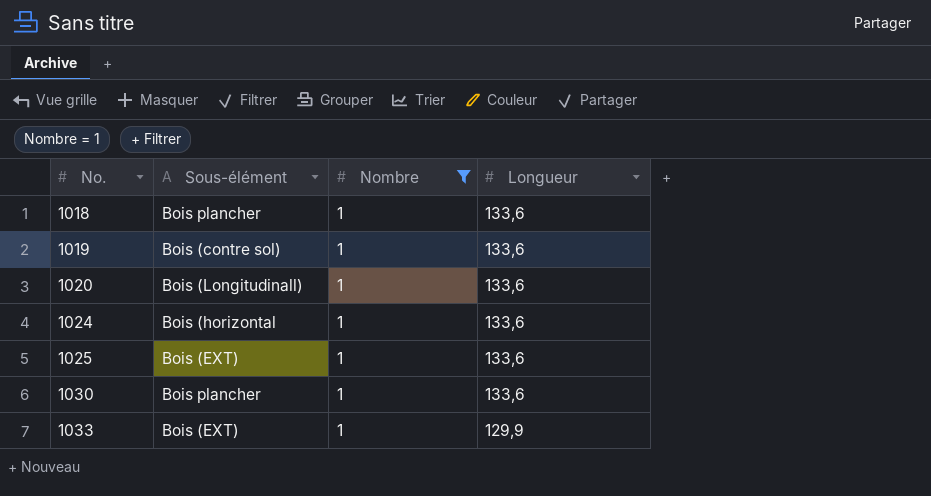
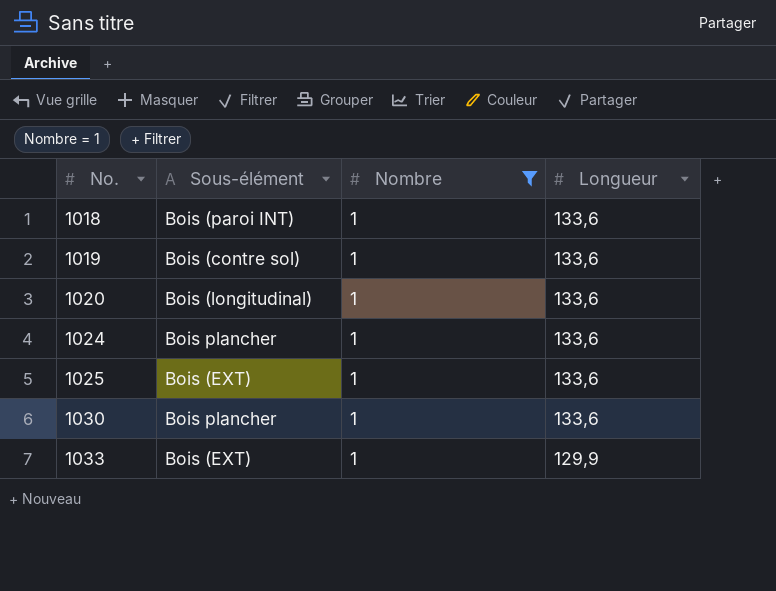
1018 | Sous-élément: Bois plancher -> Bois (paroi INT)
1020 | Sous-élément: Bois (Longitudinall) -> Bois (longitudinal)
1024 | Sous-élément: Bois (horizontal -> Bois plancher

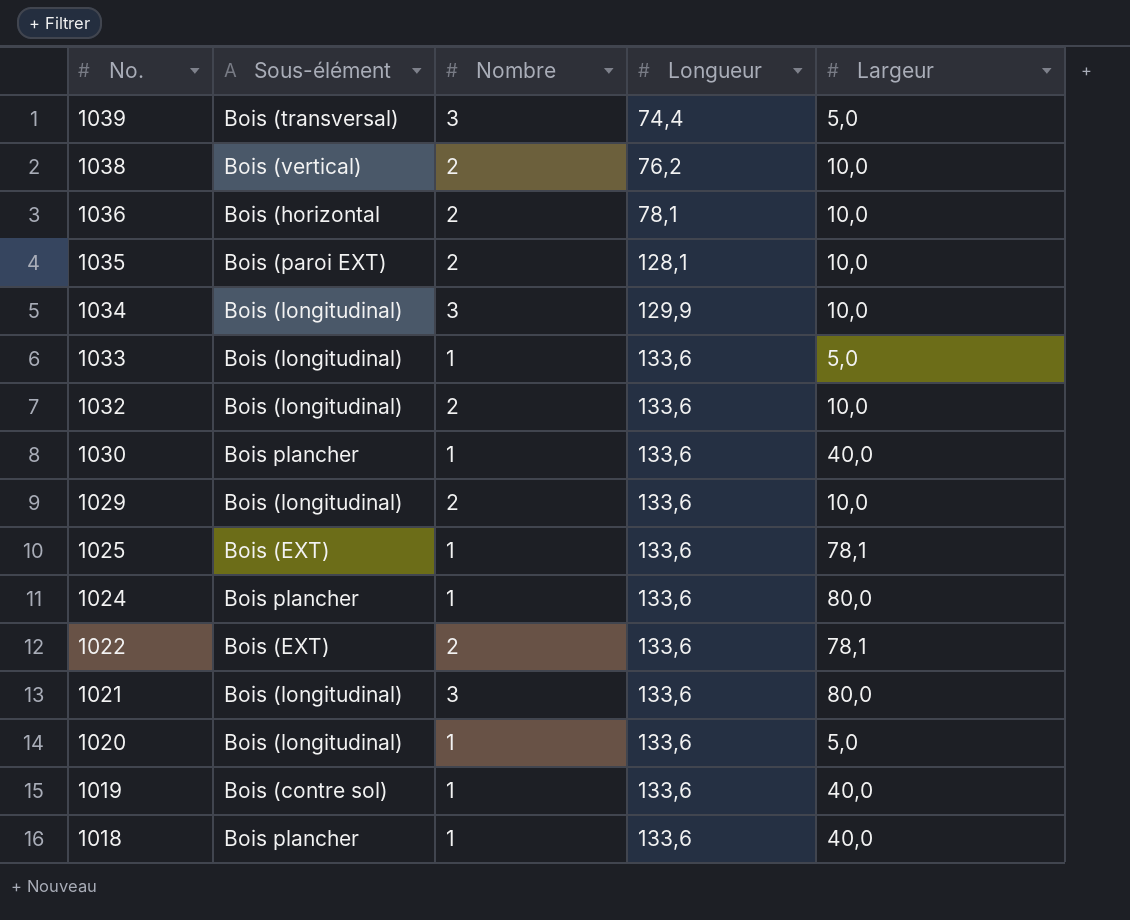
filter: Nombre = 1 -> none
row order: No. ascending -> No. descending
column Largeur | position: none -> 5
1033 | Sous-élément: Bois (EXT) -> Bois (longitudinal)
1033 | Longueur: 129,9 -> 133,6
1018 | Sous-élément: Bois (paroi INT) -> Bois plancher

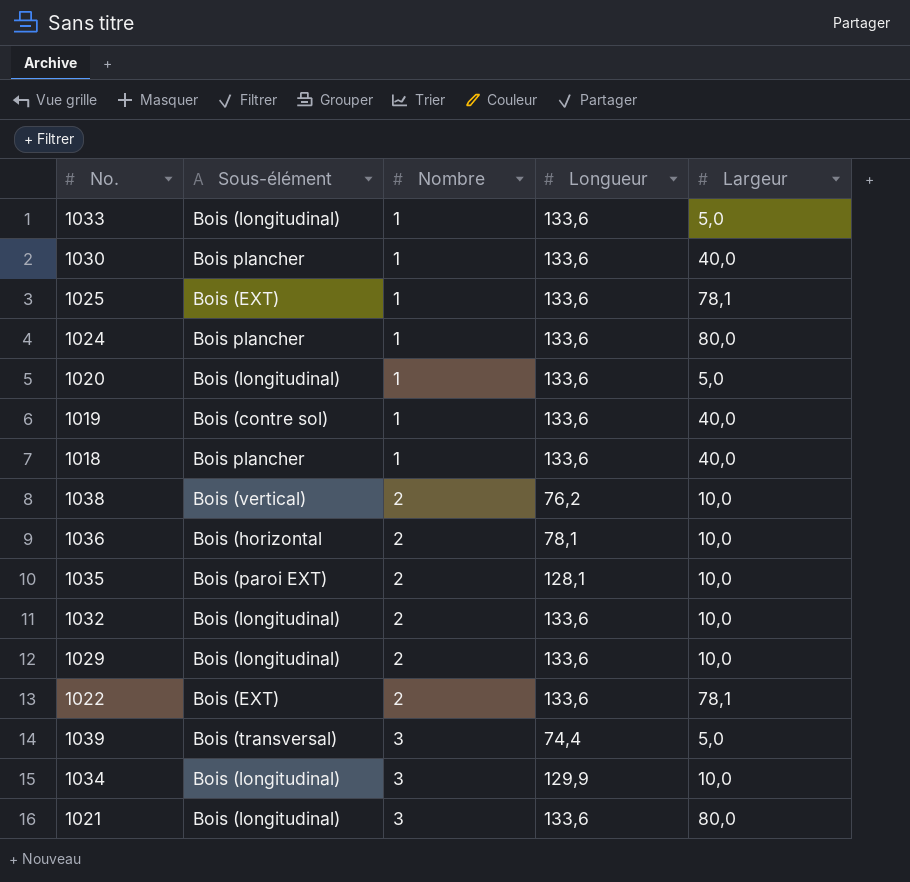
row order: No. descending -> Nombre ascending

